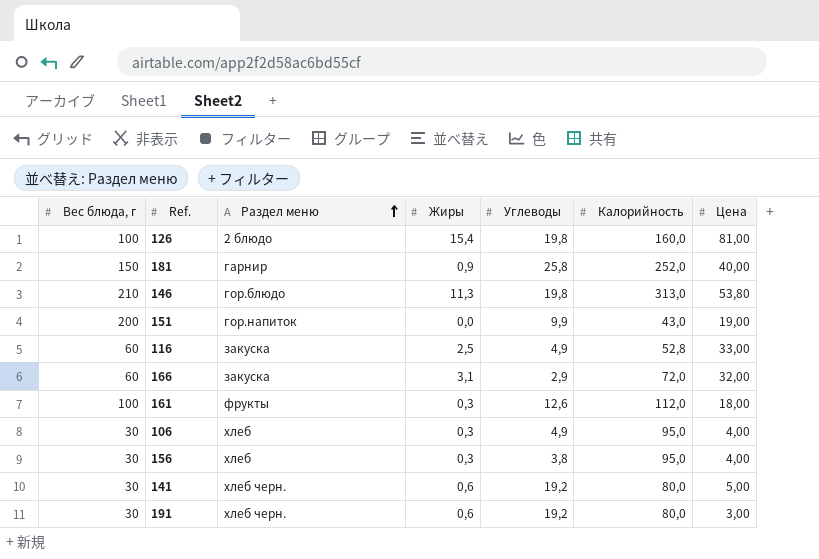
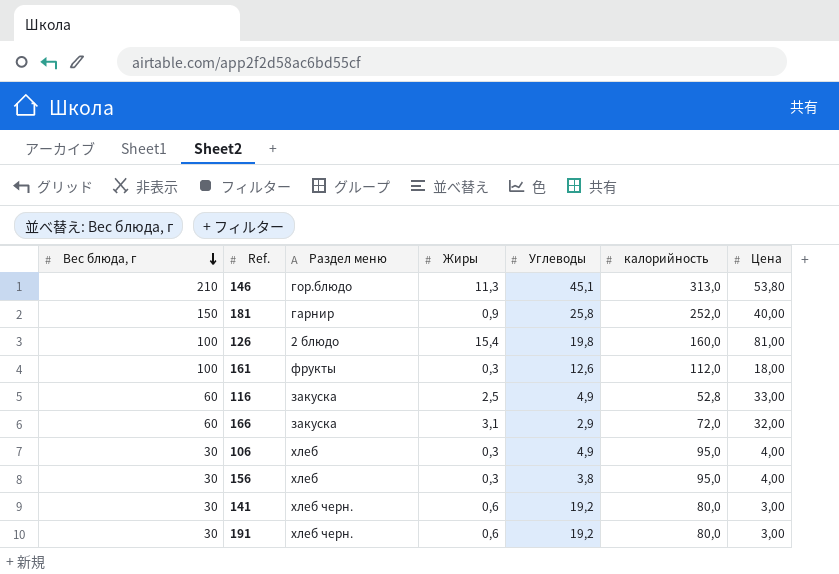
row order: Раздел меню ascending -> Вес блюда, г descending
column name: Калорийность -> калорийность
row 151: 200 | гор.напиток | 0,0 | 9,9 | 43,0 | 19,00 -> none
146 | Углеводы: 19,8 -> 45,1
141 | Цена: 5,00 -> 3,00

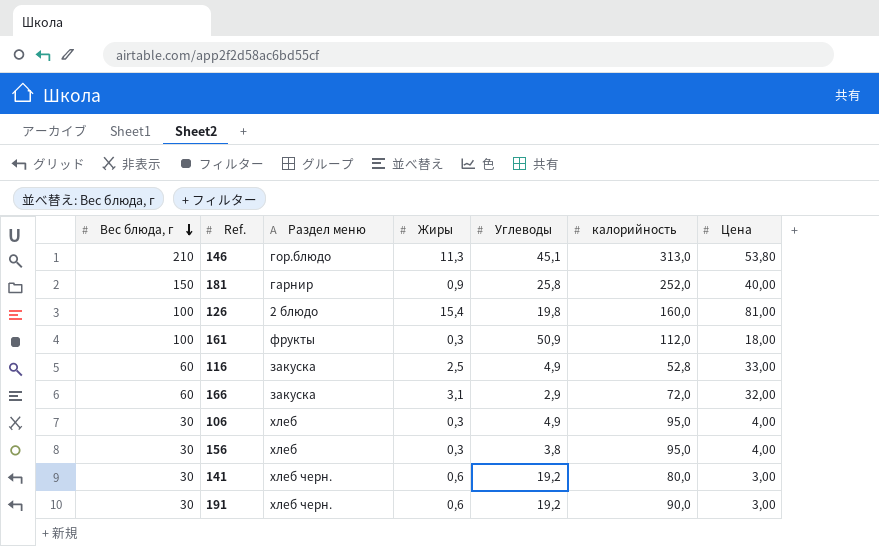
161 | Углеводы: 12,6 -> 50,9
191 | калорийность: 80,0 -> 90,0

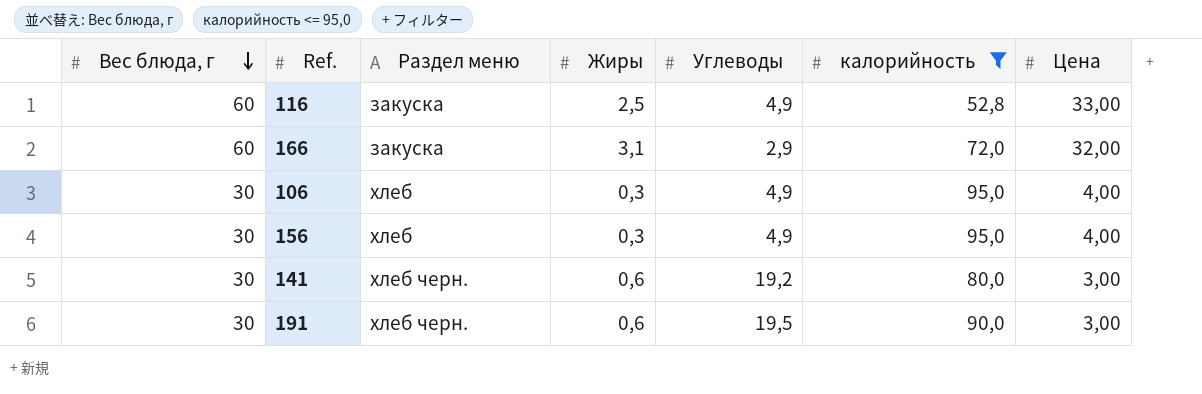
filter: none -> калорийность <= 95,0
156 | Углеводы: 3,8 -> 4,9
191 | Углеводы: 19,2 -> 19,5

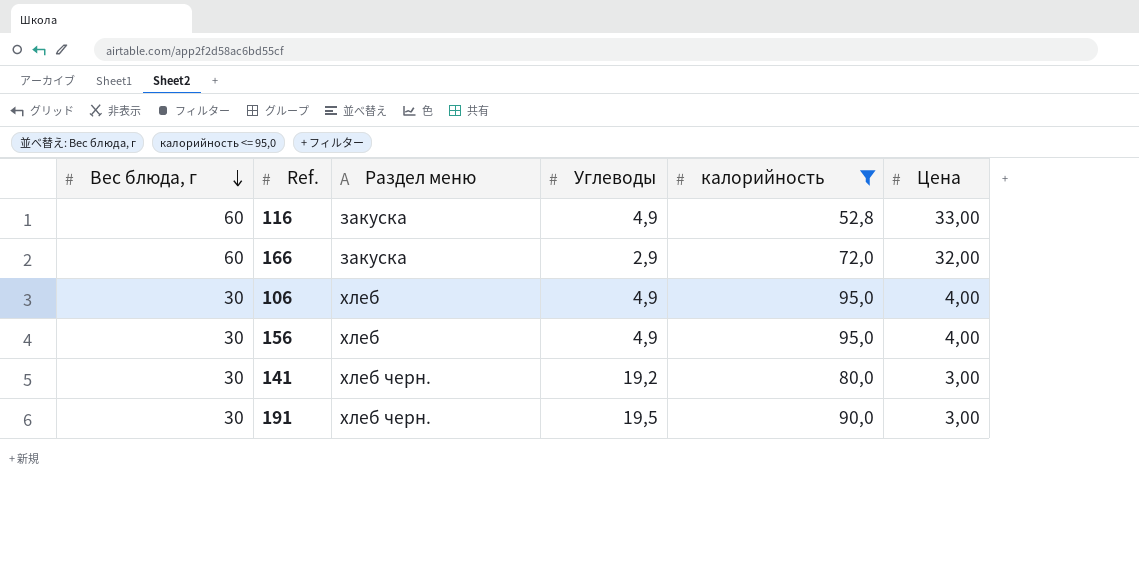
column Жиры | position: 4 -> none

